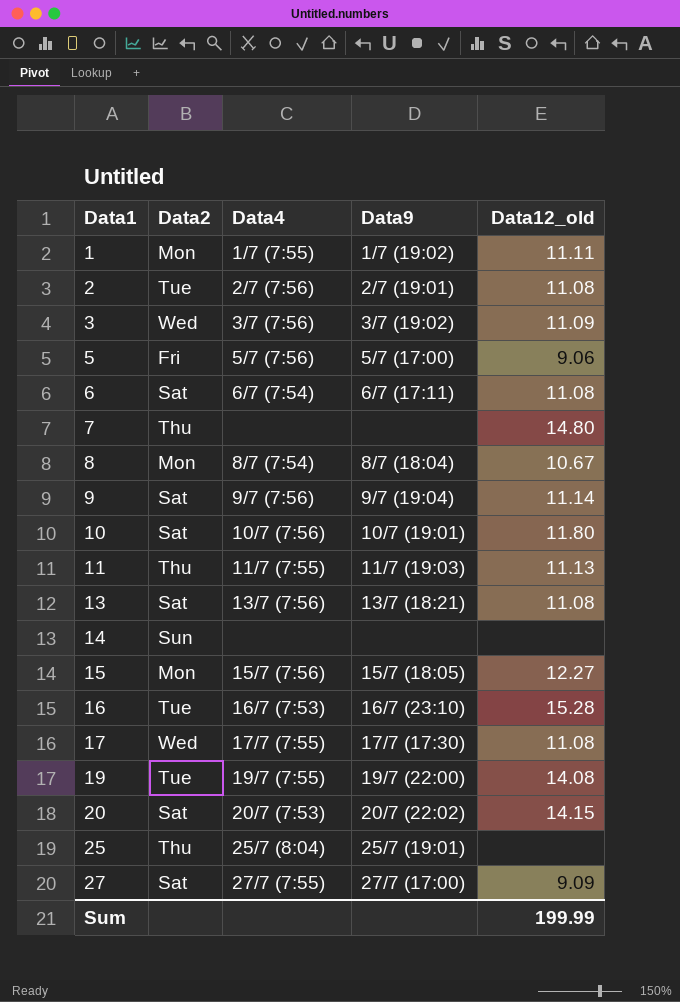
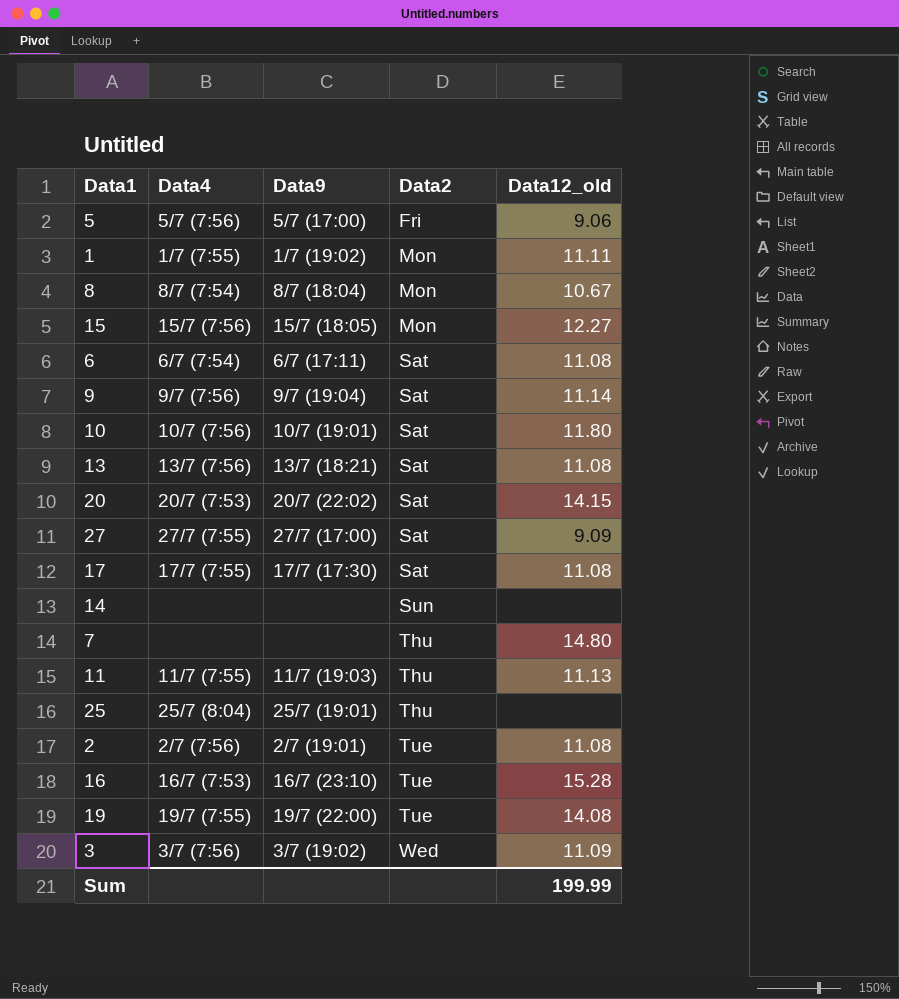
row order: Data1 ascending -> Data2 ascending
column Data2 | position: 2 -> 4
17 | Data2: Wed -> Sat

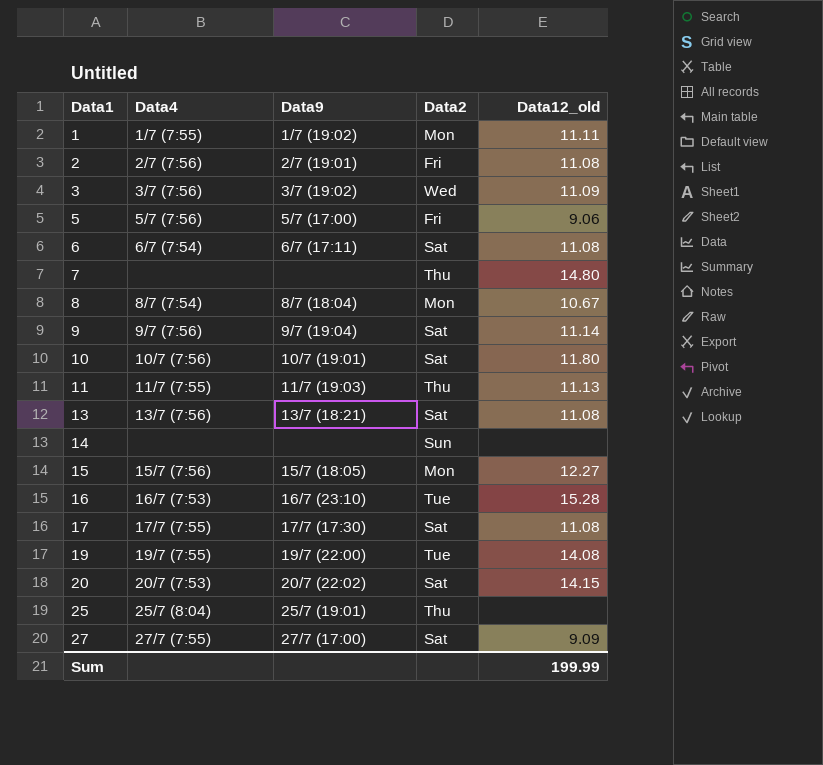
row order: Data2 ascending -> Data1 ascending
2 | Data2: Tue -> Fri

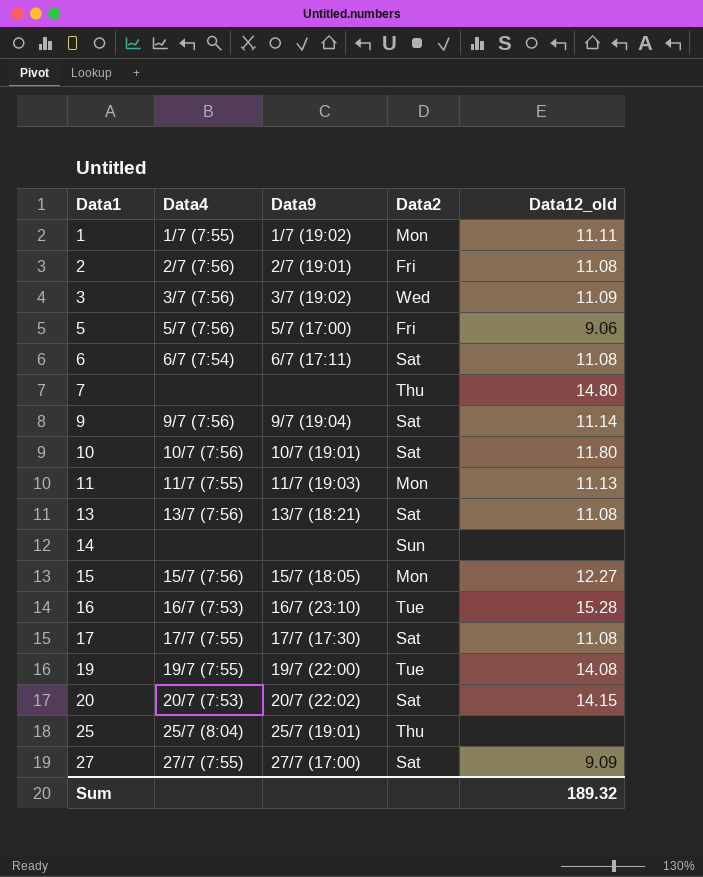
row 8: 8/7 (7:54) | 8/7 (18:04) | Mon | 10.67 -> none
11 | Data2: Thu -> Mon
Sum | Data12_old: 199.99 -> 189.32

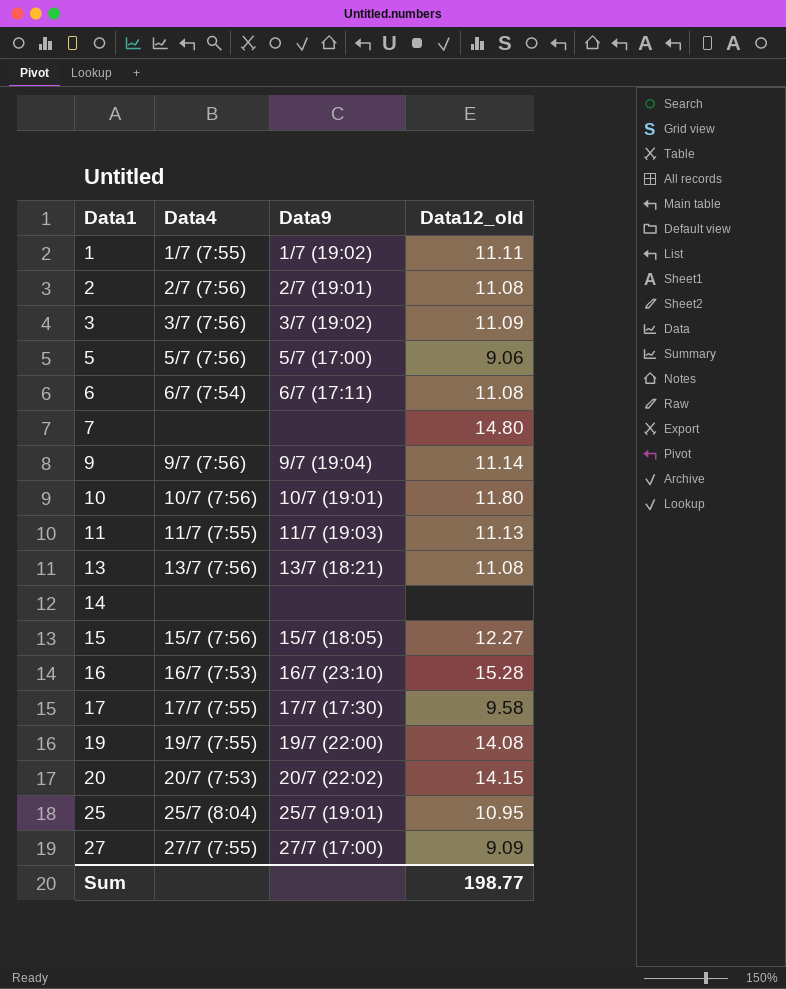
column Data2 | position: 4 -> none
17 | Data12_old: 11.08 -> 9.58
25 | Data12_old: none -> 10.95
Sum | Data12_old: 189.32 -> 198.77

